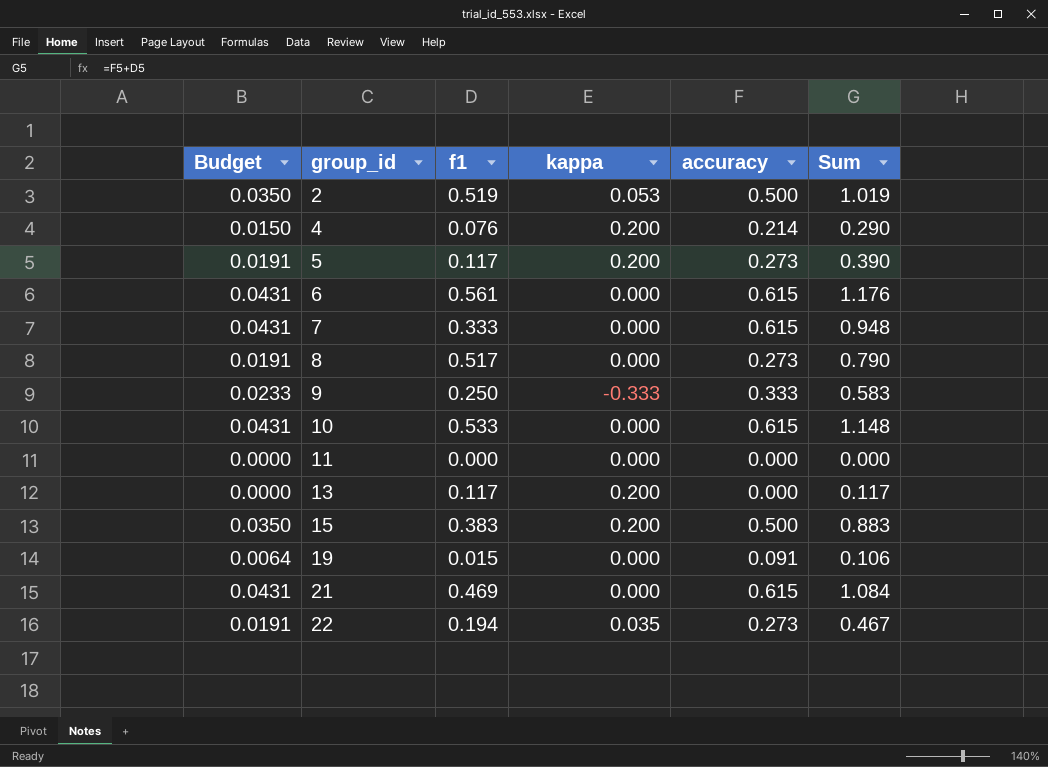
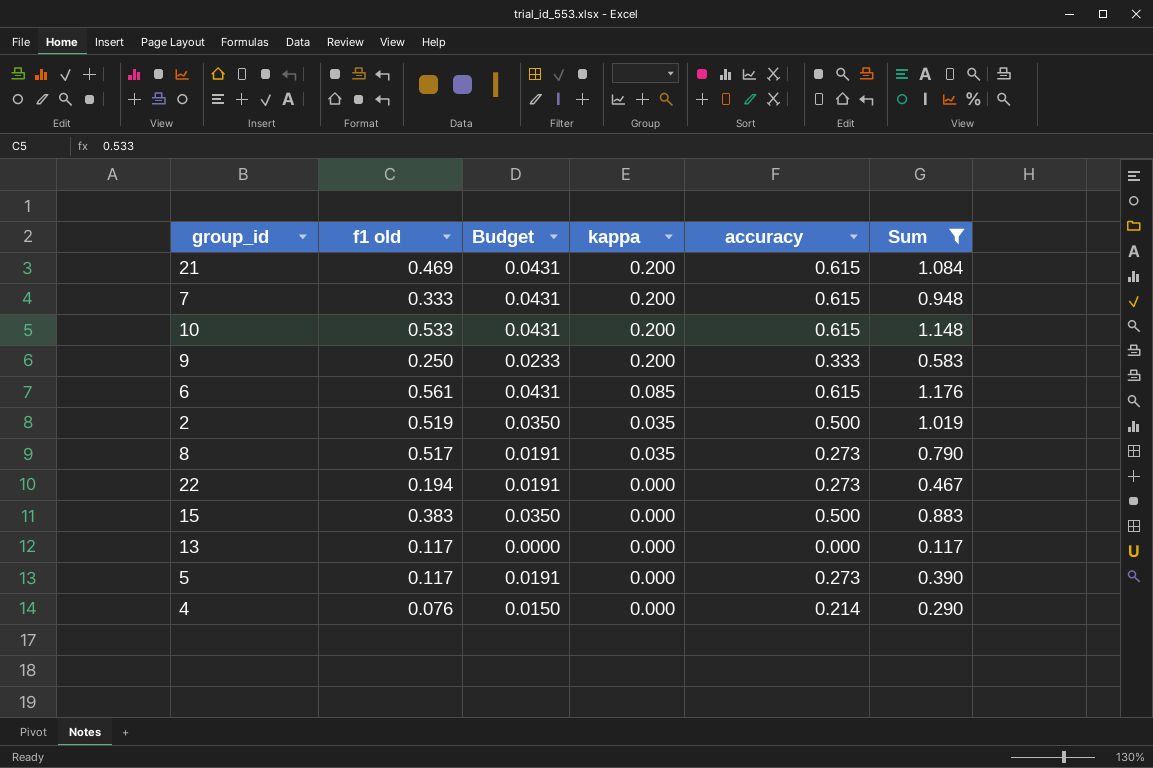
filter: none -> Sum >= 0.117
row order: group_id ascending -> kappa descending
column name: f1 -> f1 old
column Budget | position: 1 -> 3
21 | kappa: 0.000 -> 0.200
7 | kappa: 0.000 -> 0.200
10 | kappa: 0.000 -> 0.200
9 | kappa: -0.333 -> 0.200
6 | kappa: 0.000 -> 0.085
2 | kappa: 0.053 -> 0.035
8 | kappa: 0.000 -> 0.035
22 | kappa: 0.035 -> 0.000
15 | kappa: 0.200 -> 0.000
13 | kappa: 0.200 -> 0.000
5 | kappa: 0.200 -> 0.000
4 | kappa: 0.200 -> 0.000

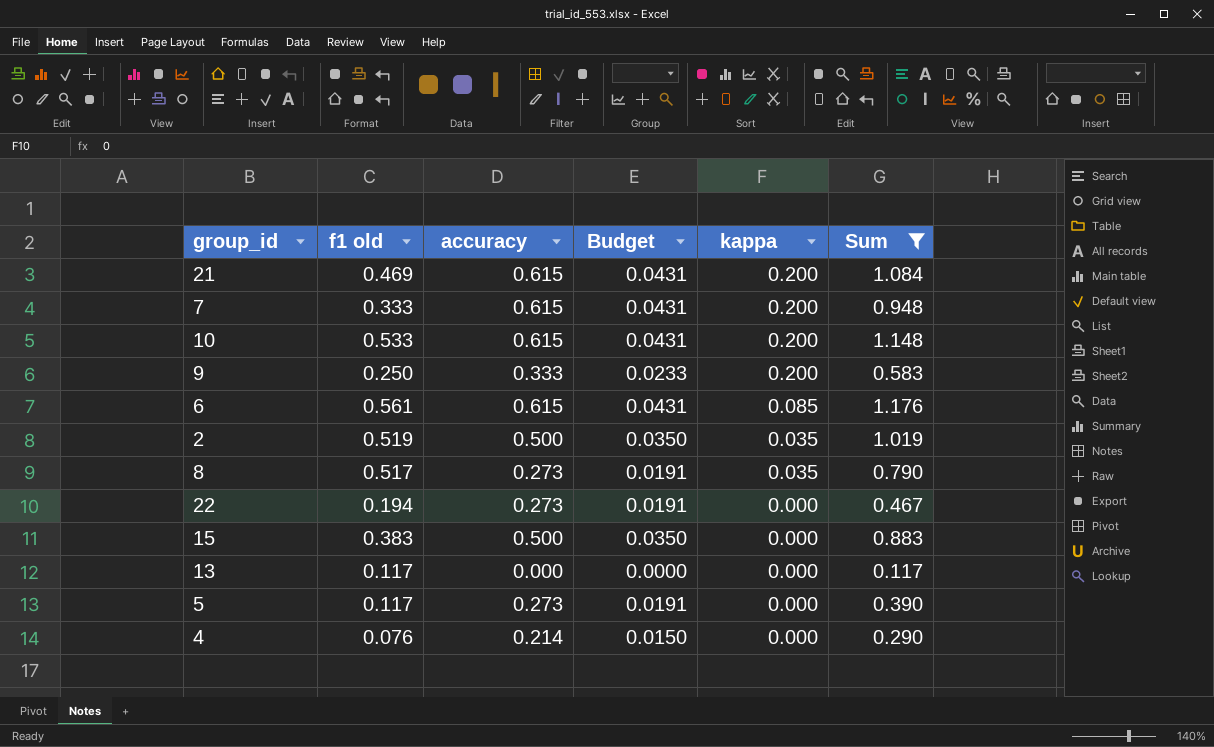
column accuracy | position: 5 -> 3

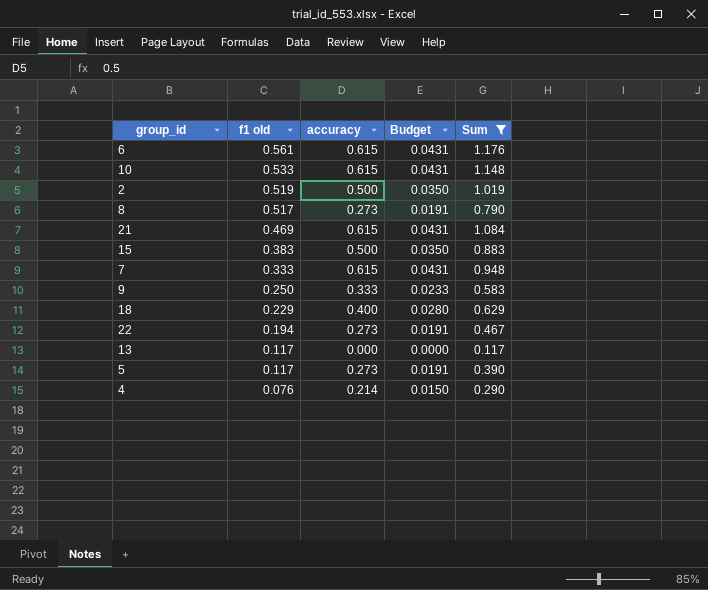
row order: kappa descending -> f1 old descending
column kappa | position: 5 -> none
row 18: none -> 0.229 | 0.400 | 0.0280 | 0.629

